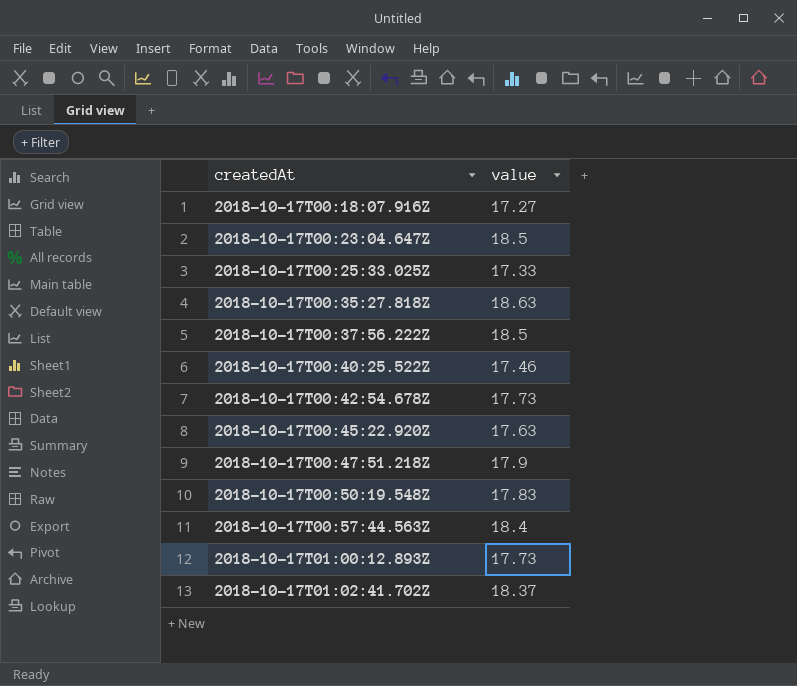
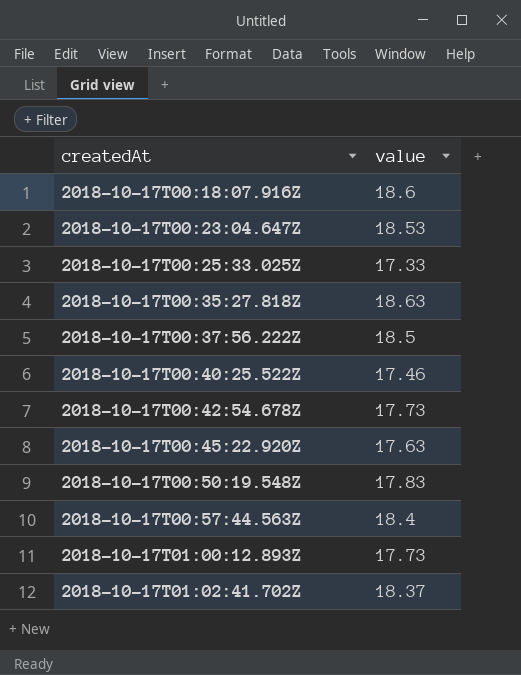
row 2018-10-17T00:47:51.218Z: 17.9 -> none
2018-10-17T00:18:07.916Z | value: 17.27 -> 18.6
2018-10-17T00:23:04.647Z | value: 18.5 -> 18.53

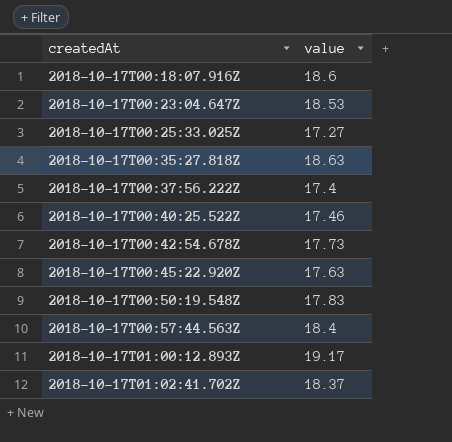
2018-10-17T00:25:33.025Z | value: 17.33 -> 17.27
2018-10-17T00:37:56.222Z | value: 18.5 -> 17.4
2018-10-17T01:00:12.893Z | value: 17.73 -> 19.17

